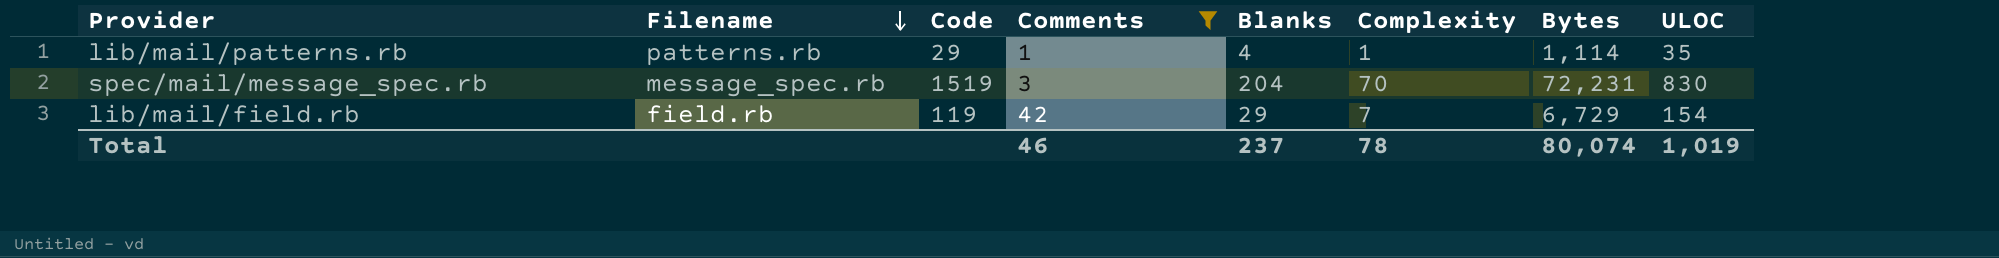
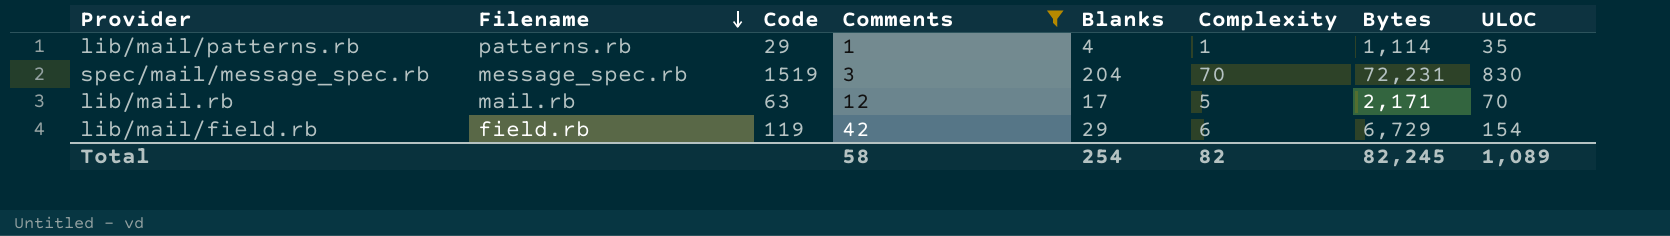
row lib/mail.rb: none -> mail.rb | 63 | 12 | 17 | 5 | 2,171 | 70
lib/mail/field.rb | Complexity: 7 -> 6
Total | Comments: 46 -> 58
Total | Blanks: 237 -> 254
Total | Complexity: 78 -> 82
Total | Bytes: 80,074 -> 82,245
Total | ULOC: 1,019 -> 1,089

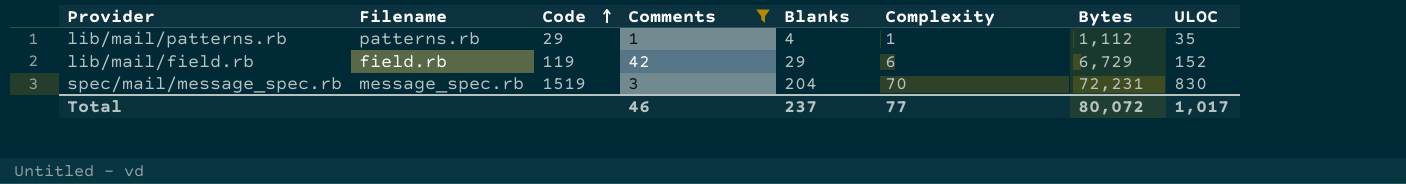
row order: Filename descending -> Code ascending
row lib/mail.rb: mail.rb | 63 | 12 | 17 | 5 | 2,171 | 70 -> none
lib/mail/patterns.rb | Bytes: 1,114 -> 1,112
lib/mail/field.rb | ULOC: 154 -> 152
Total | Comments: 58 -> 46
Total | Blanks: 254 -> 237
Total | Complexity: 82 -> 77
Total | Bytes: 82,245 -> 80,072
Total | ULOC: 1,089 -> 1,017

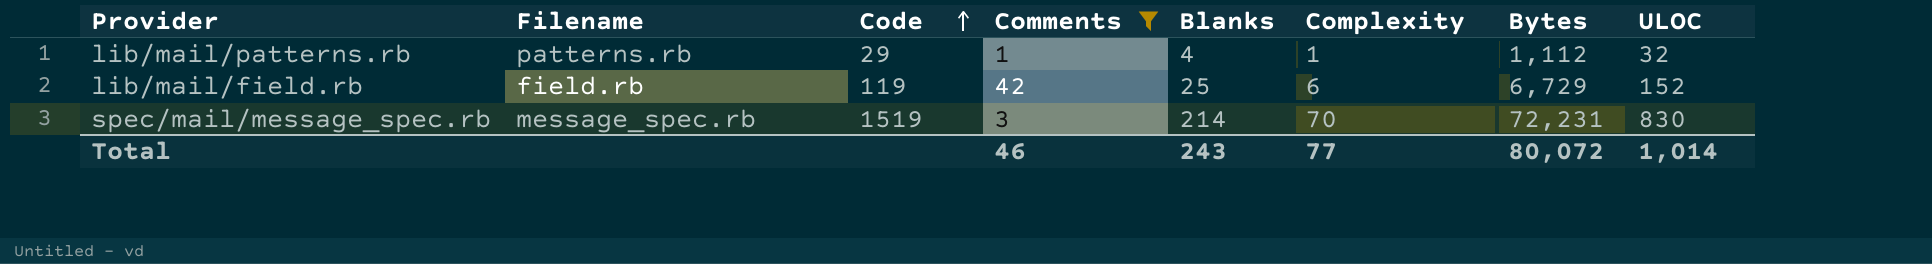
lib/mail/patterns.rb | ULOC: 35 -> 32
lib/mail/field.rb | Blanks: 29 -> 25
spec/mail/message_spec.rb | Blanks: 204 -> 214
Total | Blanks: 237 -> 243
Total | ULOC: 1,017 -> 1,014

